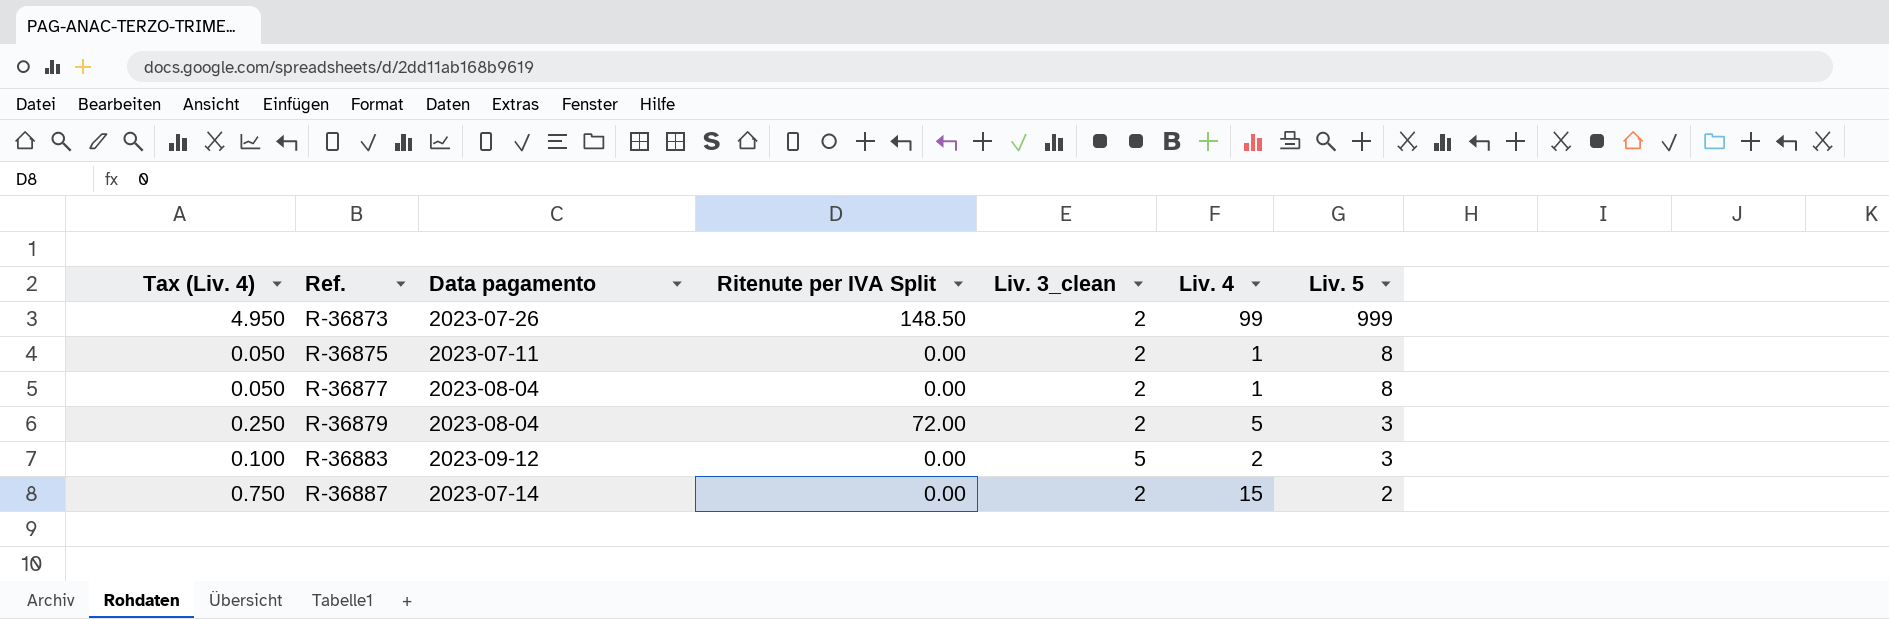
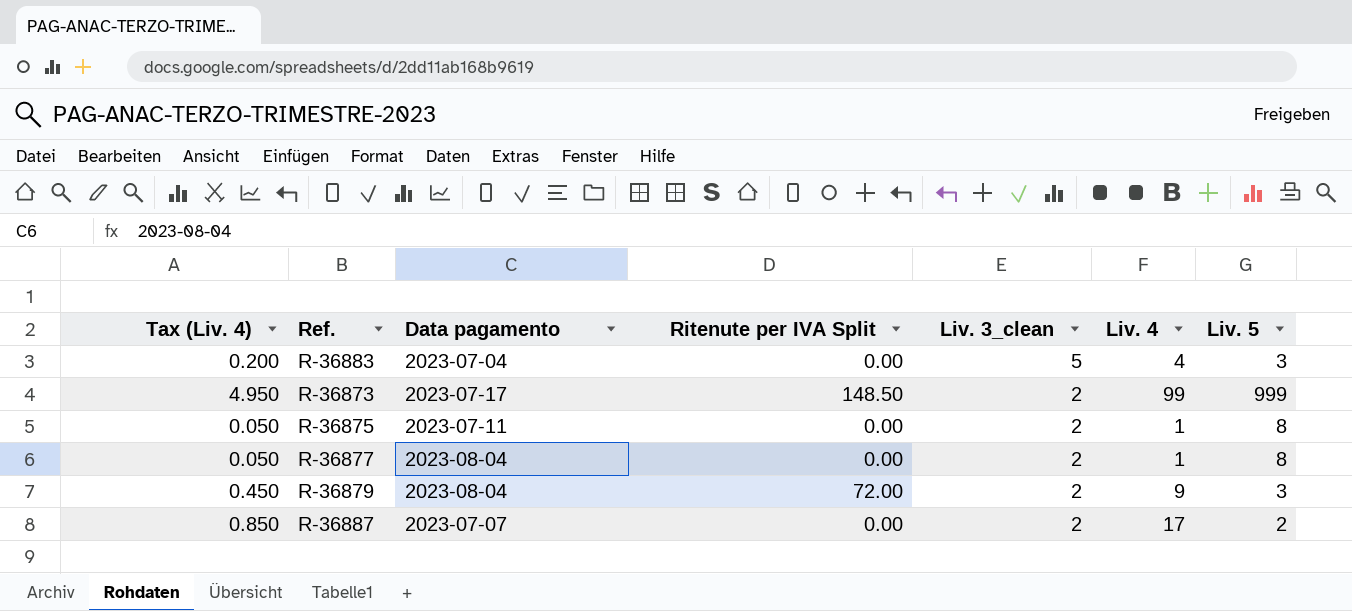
row order: Ref. ascending -> Liv. 3_clean descending
R-36883 | Tax (Liv. 4): 0.100 -> 0.200
R-36883 | Data pagamento: 2023-09-12 -> 2023-07-04
R-36883 | Liv. 4: 2 -> 4
R-36873 | Data pagamento: 2023-07-26 -> 2023-07-17
R-36879 | Tax (Liv. 4): 0.250 -> 0.450
R-36879 | Liv. 4: 5 -> 9
R-36887 | Tax (Liv. 4): 0.750 -> 0.850
R-36887 | Data pagamento: 2023-07-14 -> 2023-07-07
R-36887 | Liv. 4: 15 -> 17

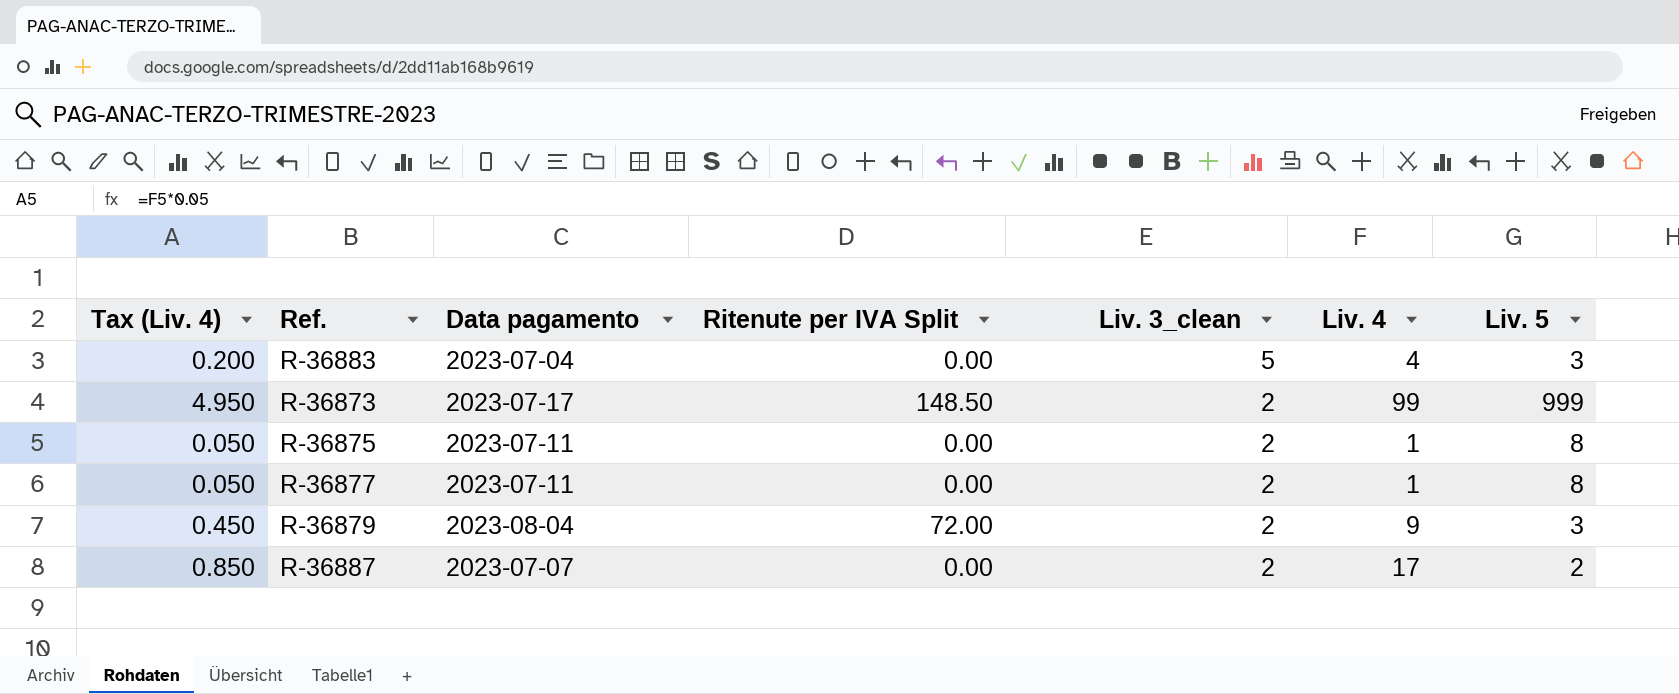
R-36877 | Data pagamento: 2023-08-04 -> 2023-07-11

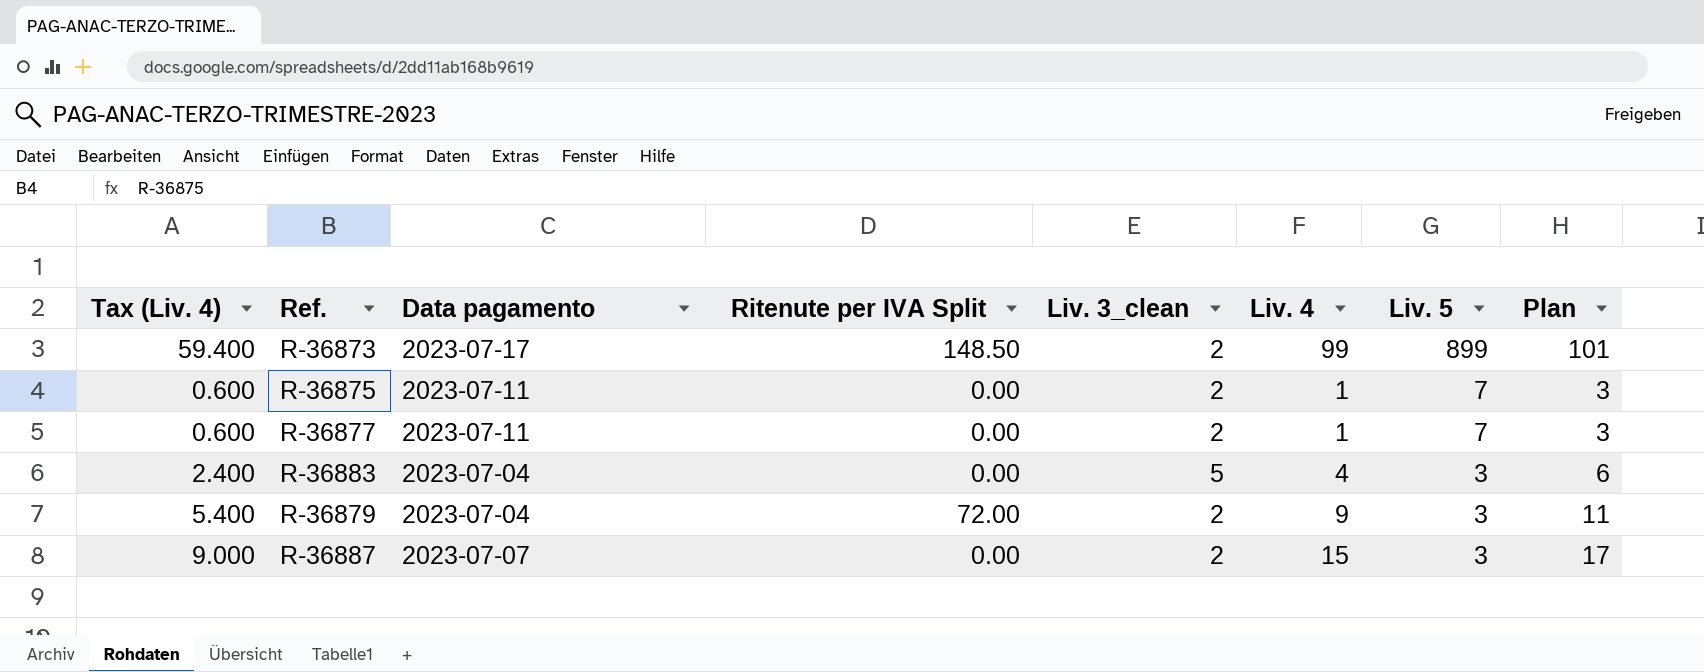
row order: Liv. 3_clean descending -> Liv. 5 descending
column Tax (Liv. 4) | formula: [Liv. 4] * 0.05 -> [Liv. 4] * 0.6
column Plan | formula: none -> [Liv. 4] + 2
R-36873 | Liv. 5: 999 -> 899
R-36875 | Liv. 5: 8 -> 7
R-36877 | Liv. 5: 8 -> 7
R-36879 | Data pagamento: 2023-08-04 -> 2023-07-04
R-36887 | Liv. 4: 17 -> 15
R-36887 | Liv. 5: 2 -> 3

